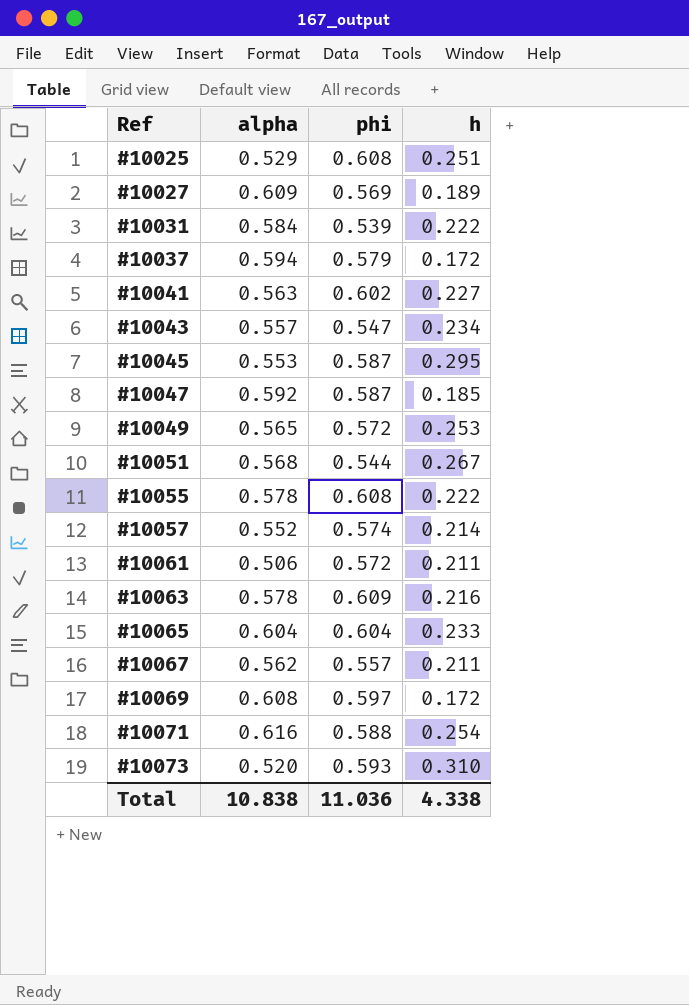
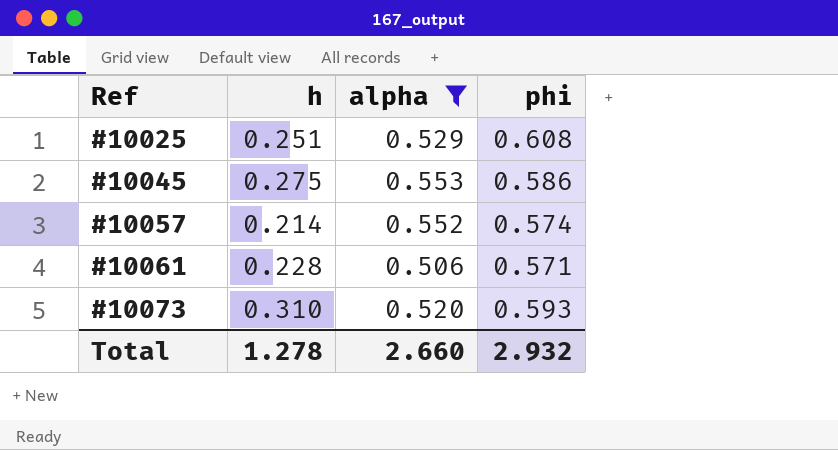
filter: none -> alpha <= 0.553
column h | position: 4 -> 2
#10045 | h: 0.295 -> 0.275
#10045 | phi: 0.587 -> 0.586
#10061 | h: 0.211 -> 0.228
#10061 | phi: 0.572 -> 0.571
Total | h: 4.338 -> 1.278
Total | alpha: 10.838 -> 2.660
Total | phi: 11.036 -> 2.932

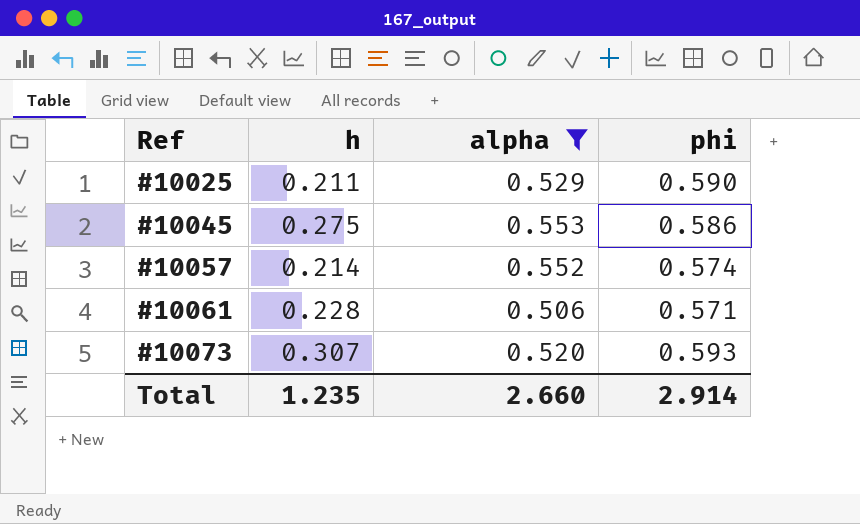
#10025 | h: 0.251 -> 0.211
#10025 | phi: 0.608 -> 0.590
#10073 | h: 0.310 -> 0.307
Total | h: 1.278 -> 1.235
Total | phi: 2.932 -> 2.914

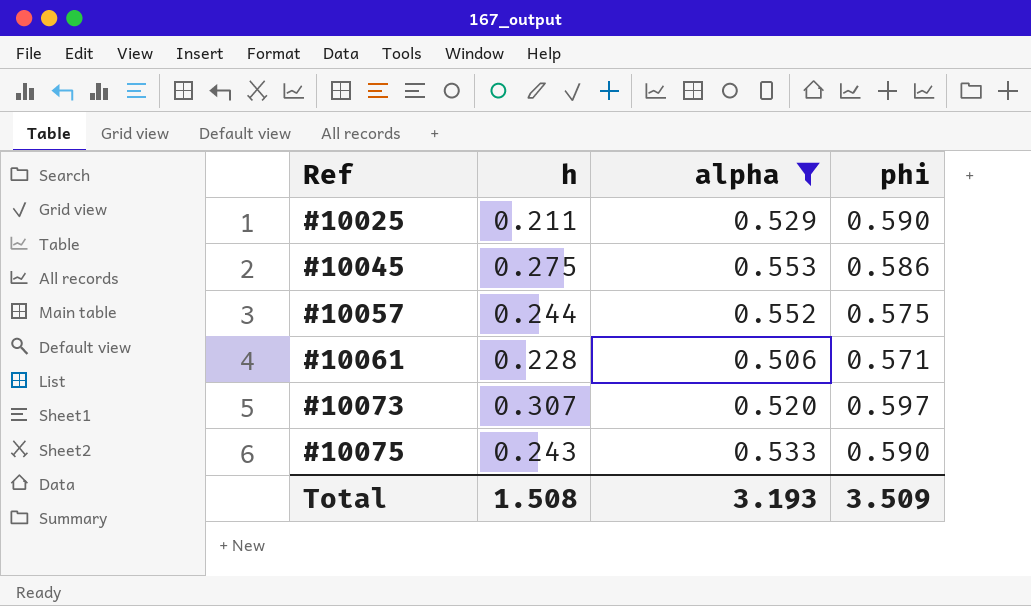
#10057 | h: 0.214 -> 0.244
#10057 | phi: 0.574 -> 0.575
#10073 | phi: 0.593 -> 0.597
row #10075: none -> 0.243 | 0.533 | 0.590
Total | h: 1.235 -> 1.508
Total | alpha: 2.660 -> 3.193
Total | phi: 2.914 -> 3.509

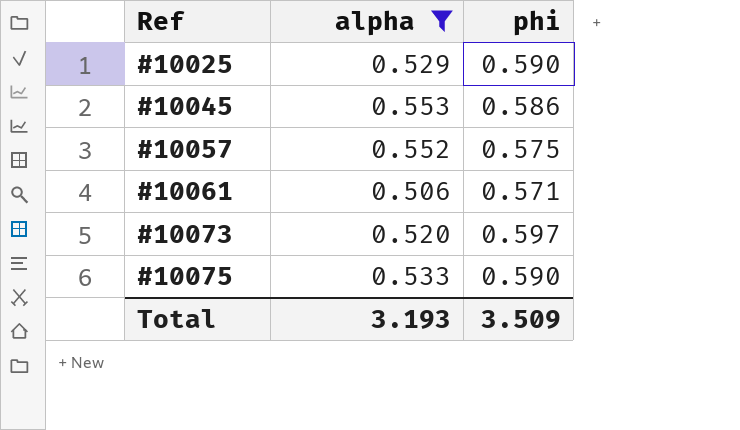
column h | position: 2 -> none

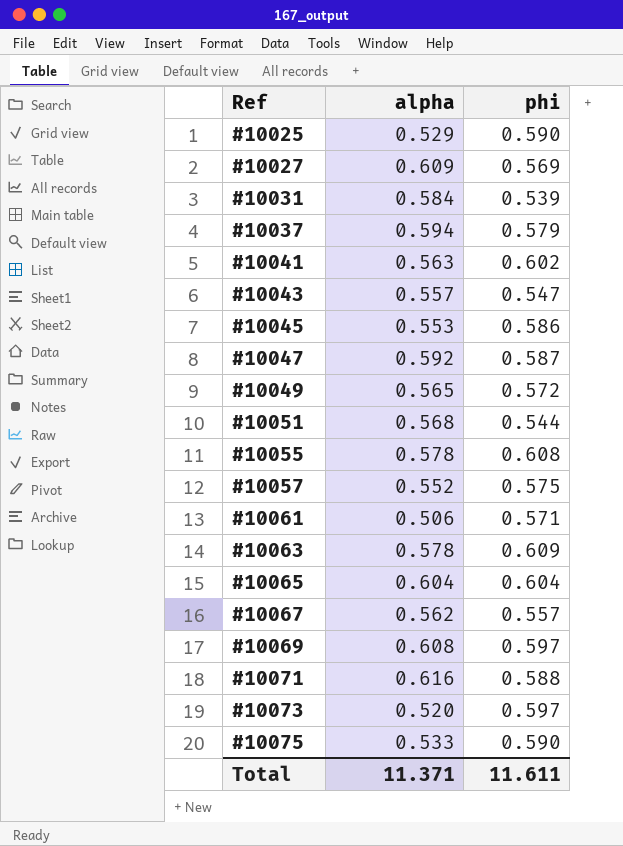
filter: alpha <= 0.553 -> none
Total | alpha: 3.193 -> 11.371
Total | phi: 3.509 -> 11.611

